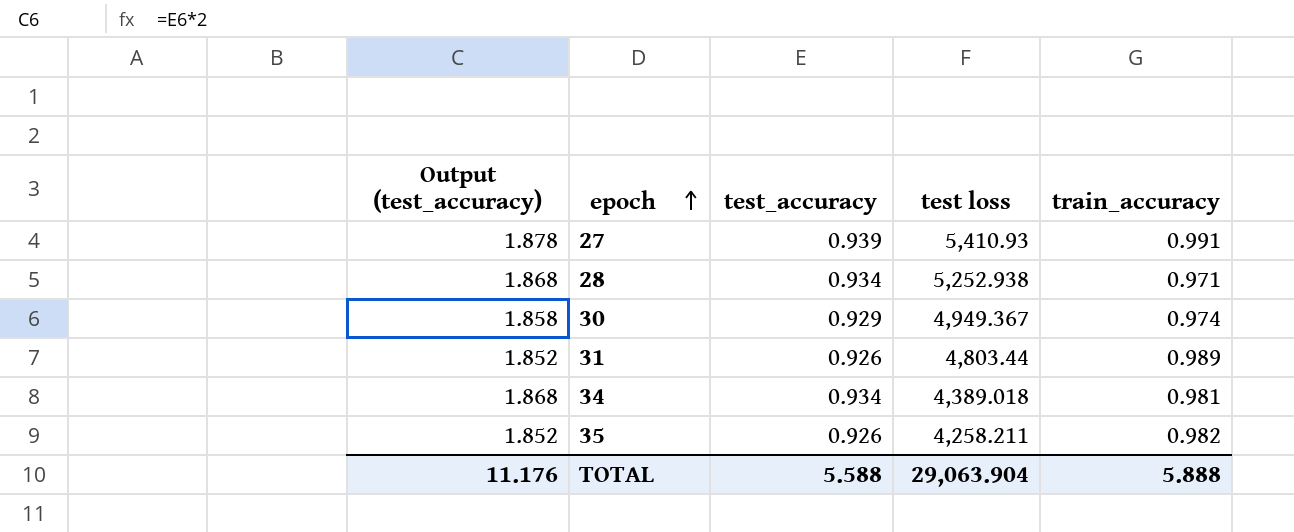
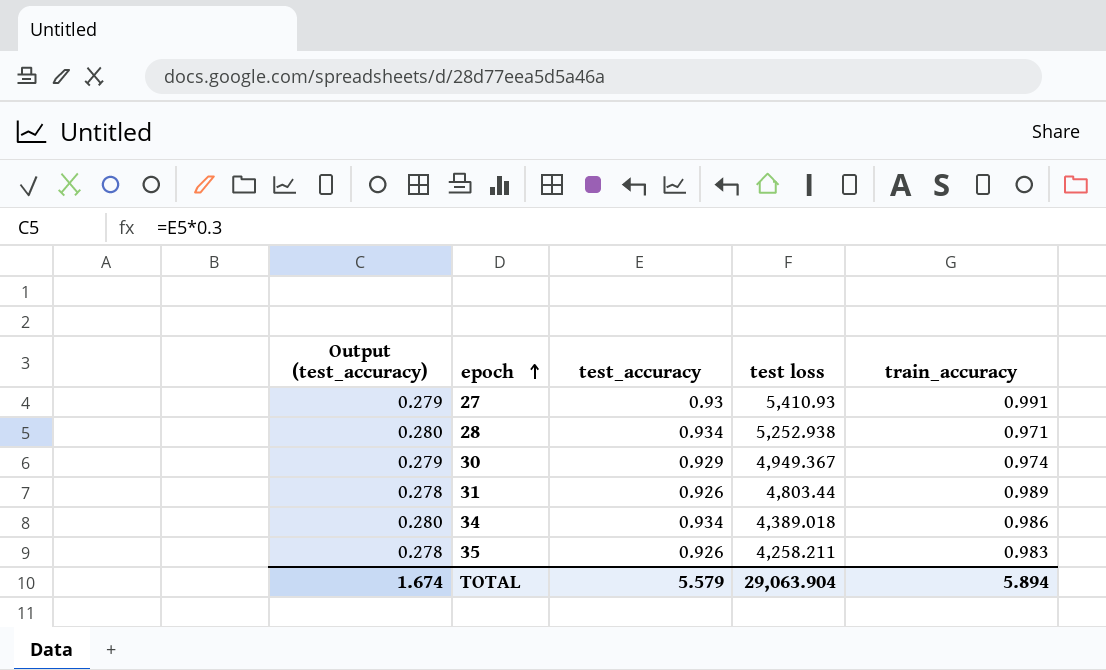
column Output (test_accuracy) | formula: [test_accuracy] * 2 -> [test_accuracy] * 0.3
27 | test_accuracy: 0.939 -> 0.93
34 | train_accuracy: 0.981 -> 0.986
35 | train_accuracy: 0.982 -> 0.983
TOTAL | Output (test_accuracy): 11.176 -> 1.674
TOTAL | test_accuracy: 5.588 -> 5.579
TOTAL | train_accuracy: 5.888 -> 5.894

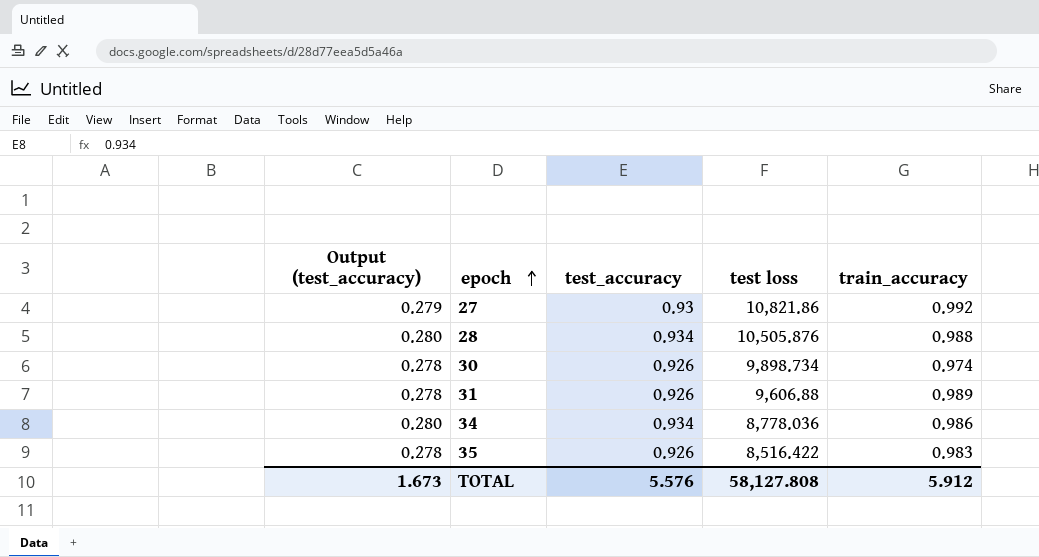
27 | test loss: 5,410.93 -> 10,821.86
27 | train_accuracy: 0.991 -> 0.992
28 | test loss: 5,252.938 -> 10,505.876
28 | train_accuracy: 0.971 -> 0.988
30 | Output (test_accuracy): 0.279 -> 0.278
30 | test_accuracy: 0.929 -> 0.926
30 | test loss: 4,949.367 -> 9,898.734
31 | test loss: 4,803.44 -> 9,606.88
34 | test loss: 4,389.018 -> 8,778.036
35 | test loss: 4,258.211 -> 8,516.422
TOTAL | Output (test_accuracy): 1.674 -> 1.673
TOTAL | test_accuracy: 5.579 -> 5.576
TOTAL | test loss: 29,063.904 -> 58,127.808
TOTAL | train_accuracy: 5.894 -> 5.912

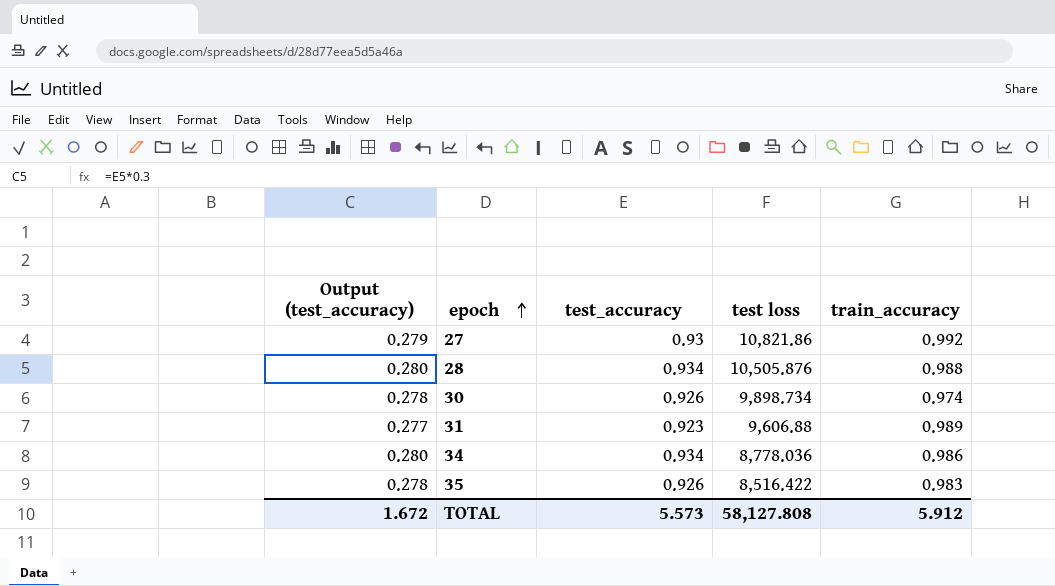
31 | Output (test_accuracy): 0.278 -> 0.277
31 | test_accuracy: 0.926 -> 0.923
TOTAL | Output (test_accuracy): 1.673 -> 1.672
TOTAL | test_accuracy: 5.576 -> 5.573

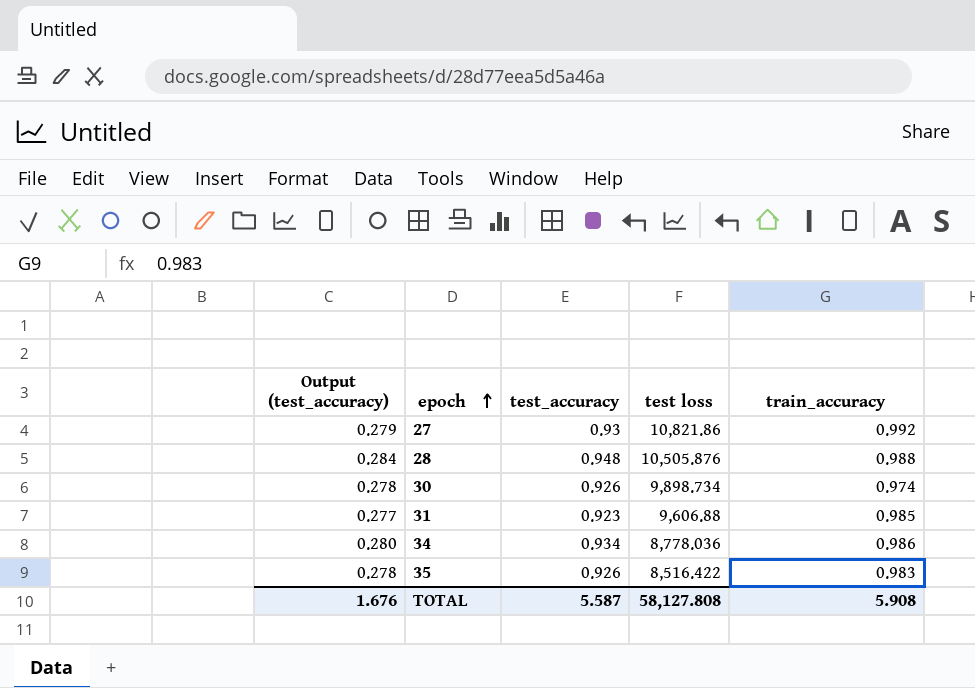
28 | Output (test_accuracy): 0.280 -> 0.284
28 | test_accuracy: 0.934 -> 0.948
31 | train_accuracy: 0.989 -> 0.985
TOTAL | Output (test_accuracy): 1.672 -> 1.676
TOTAL | test_accuracy: 5.573 -> 5.587
TOTAL | train_accuracy: 5.912 -> 5.908

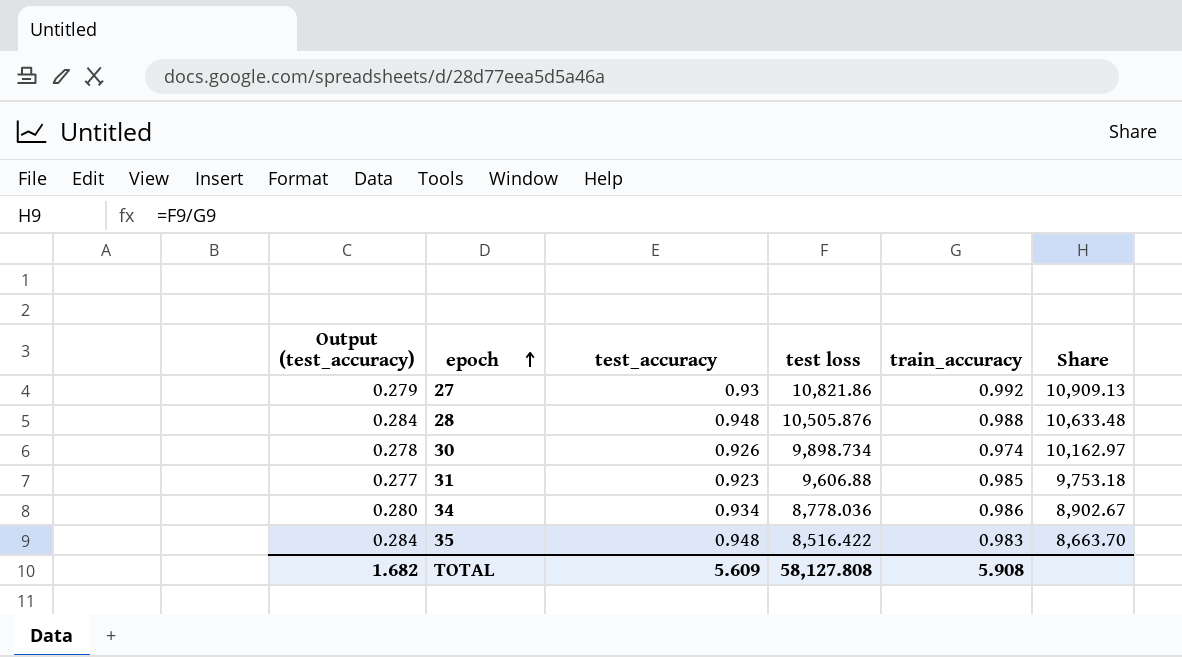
column Share | formula: none -> [test loss] / [train_accuracy]
35 | Output (test_accuracy): 0.278 -> 0.284
35 | test_accuracy: 0.926 -> 0.948
TOTAL | Output (test_accuracy): 1.676 -> 1.682
TOTAL | test_accuracy: 5.587 -> 5.609

